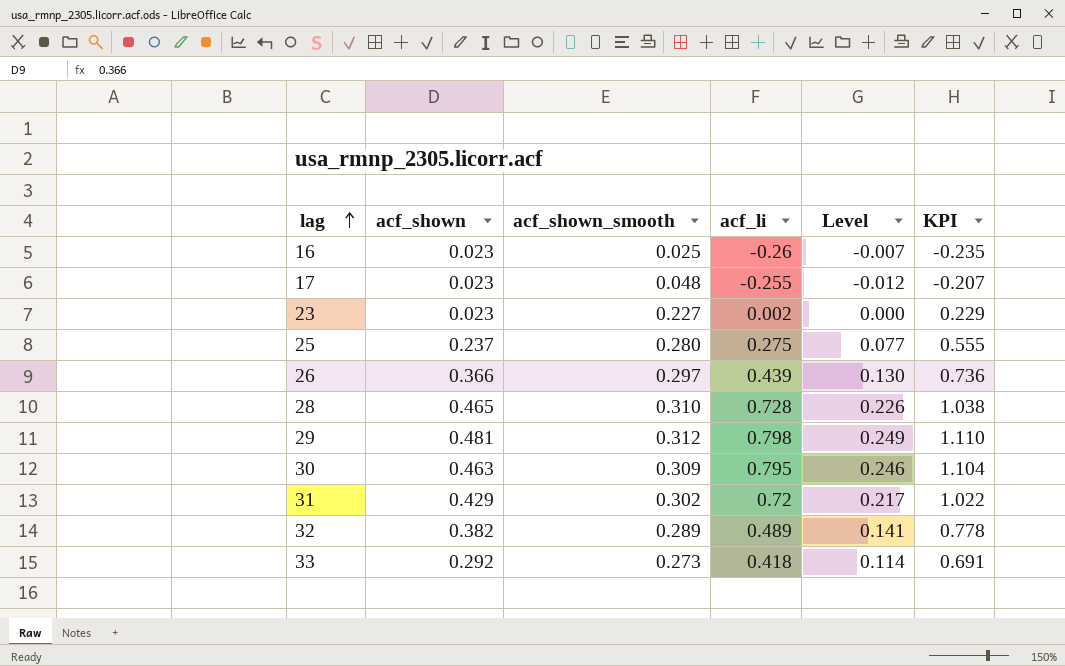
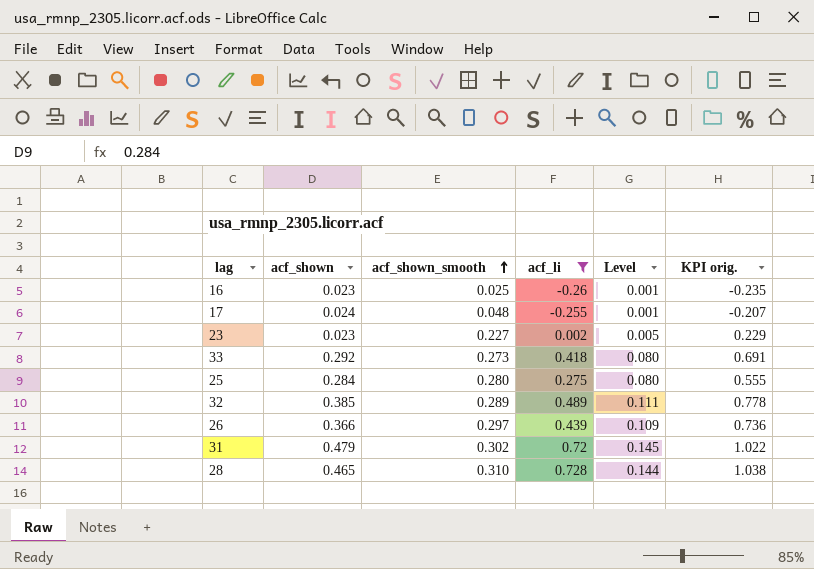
filter: none -> acf_li <= 0.728
row order: lag ascending -> acf_shown_smooth ascending
column Level | formula: [acf_shown_smooth] * [acf_li] -> [acf_shown] * [acf_shown_smooth]
column name: KPI -> KPI orig.
17 | acf_shown: 0.023 -> 0.024
25 | acf_shown: 0.237 -> 0.284
32 | acf_shown: 0.382 -> 0.385
31 | acf_shown: 0.429 -> 0.479

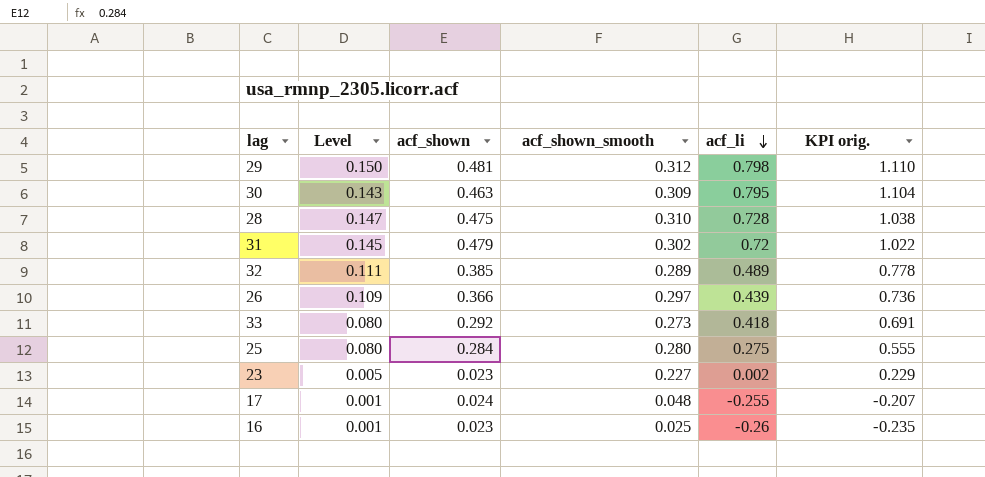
filter: acf_li <= 0.728 -> none
row order: acf_shown_smooth ascending -> acf_li descending
column Level | position: 5 -> 2
28 | Level: 0.144 -> 0.147
28 | acf_shown: 0.465 -> 0.475

